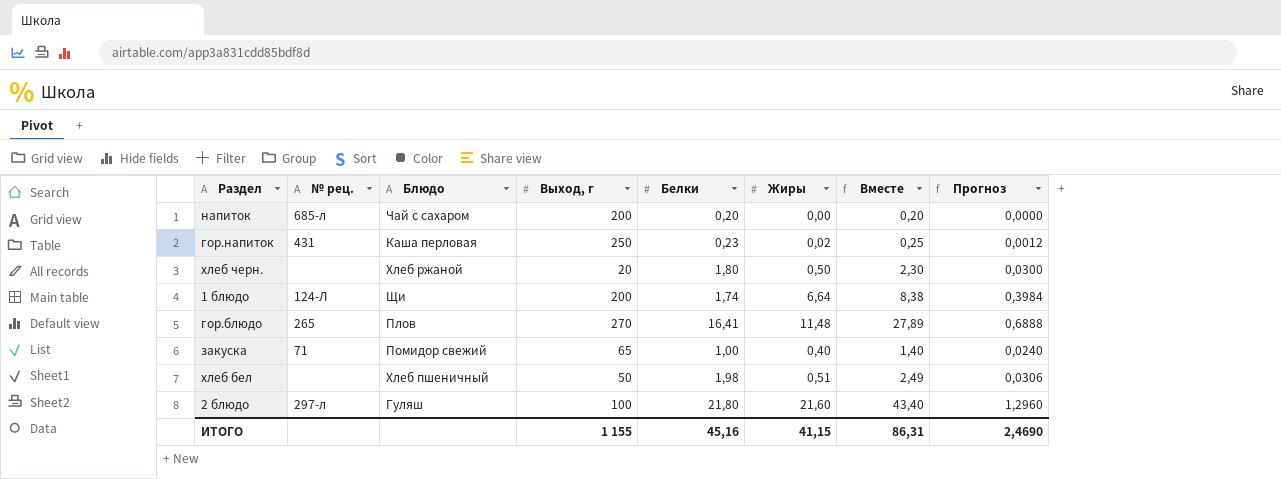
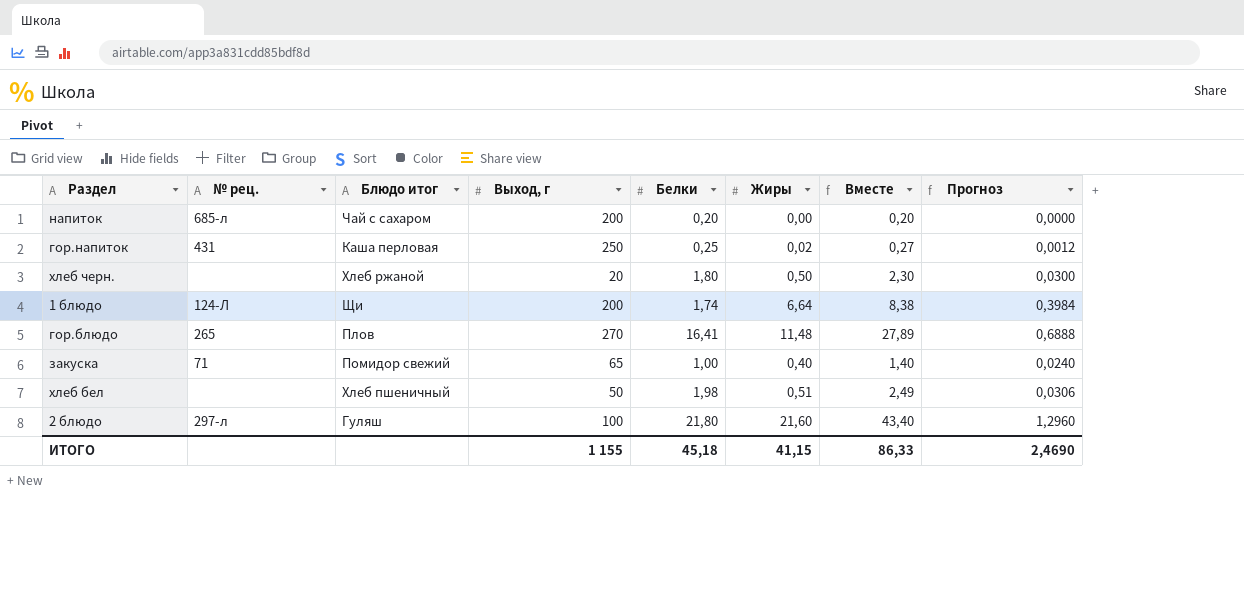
column name: Блюдо -> Блюдо итог
гор.напиток | Белки: 0,23 -> 0,25
гор.напиток | Вместе: 0,25 -> 0,27
ИТОГО | Белки: 45,16 -> 45,18
ИТОГО | Вместе: 86,31 -> 86,33

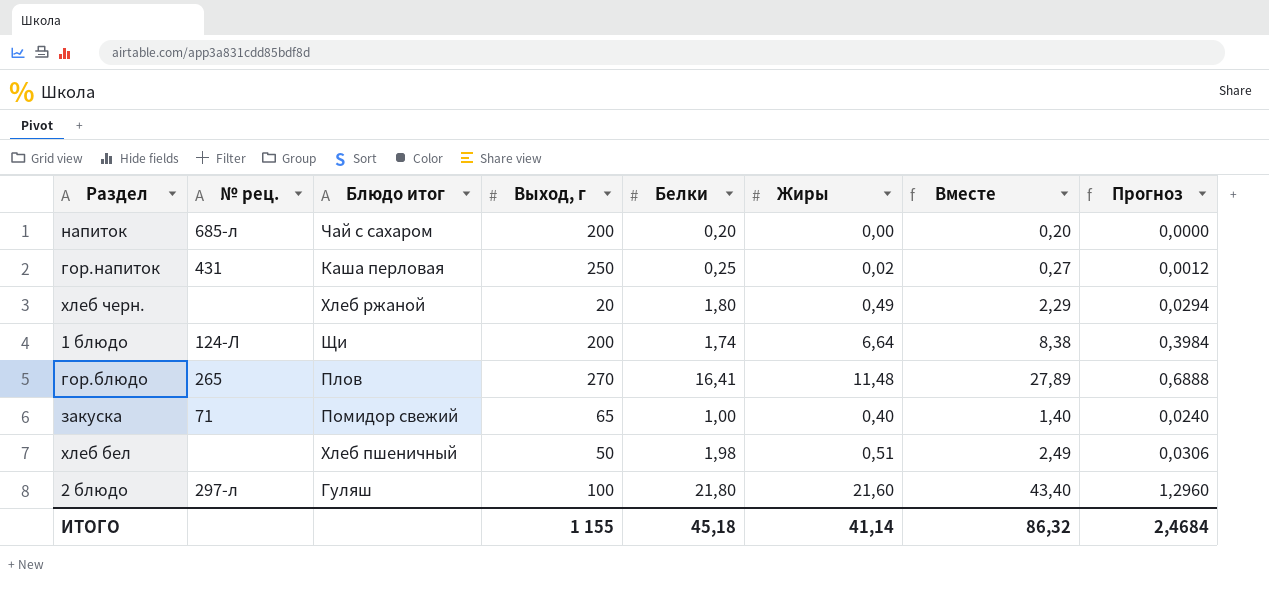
хлеб черн. | Жиры: 0,50 -> 0,49
хлеб черн. | Вместе: 2,30 -> 2,29
хлеб черн. | Прогноз: 0,0300 -> 0,0294
ИТОГО | Жиры: 41,15 -> 41,14
ИТОГО | Вместе: 86,33 -> 86,32
ИТОГО | Прогноз: 2,4690 -> 2,4684

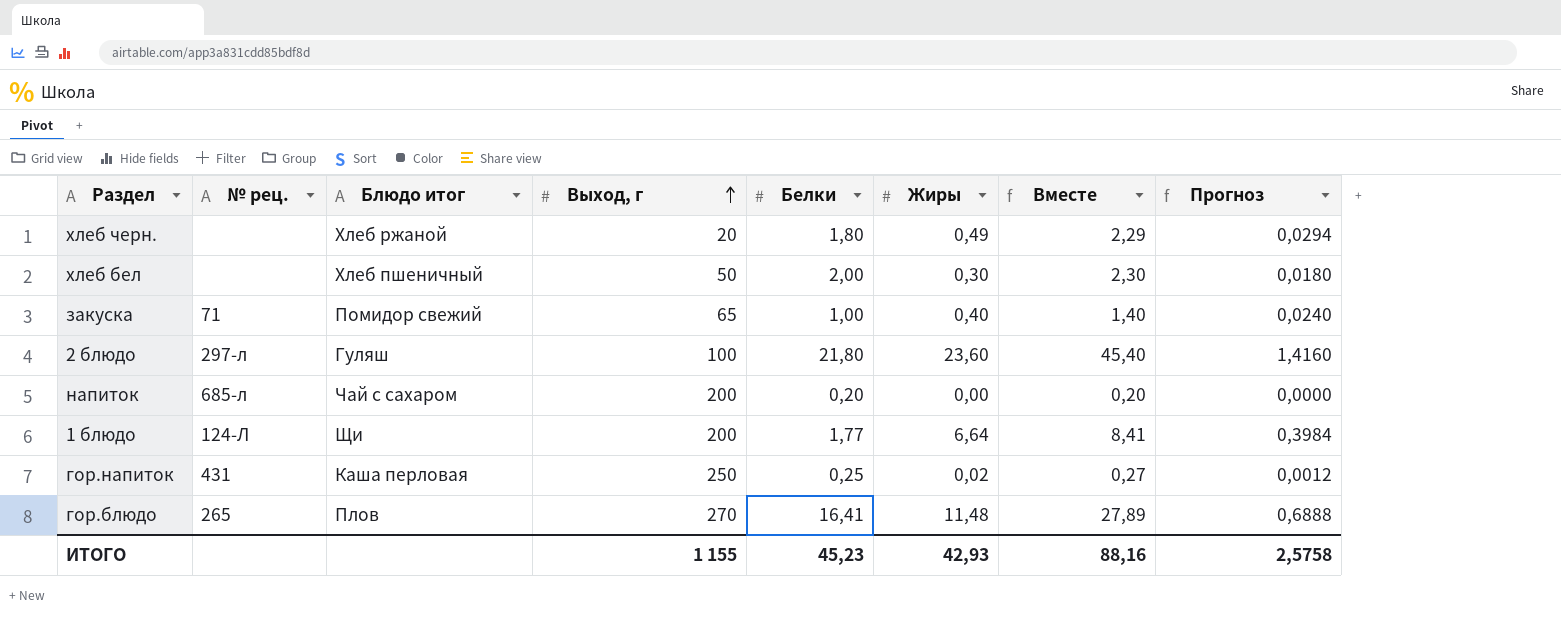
row order: none -> Выход, г ascending
хлеб бел | Белки: 1,98 -> 2,00
хлеб бел | Жиры: 0,51 -> 0,30
хлеб бел | Вместе: 2,49 -> 2,30
хлеб бел | Прогноз: 0,0306 -> 0,0180
2 блюдо | Жиры: 21,60 -> 23,60
2 блюдо | Вместе: 43,40 -> 45,40
2 блюдо | Прогноз: 1,2960 -> 1,4160
1 блюдо | Белки: 1,74 -> 1,77
1 блюдо | Вместе: 8,38 -> 8,41
ИТОГО | Белки: 45,18 -> 45,23
ИТОГО | Жиры: 41,14 -> 42,93
ИТОГО | Вместе: 86,32 -> 88,16
ИТОГО | Прогноз: 2,4684 -> 2,5758

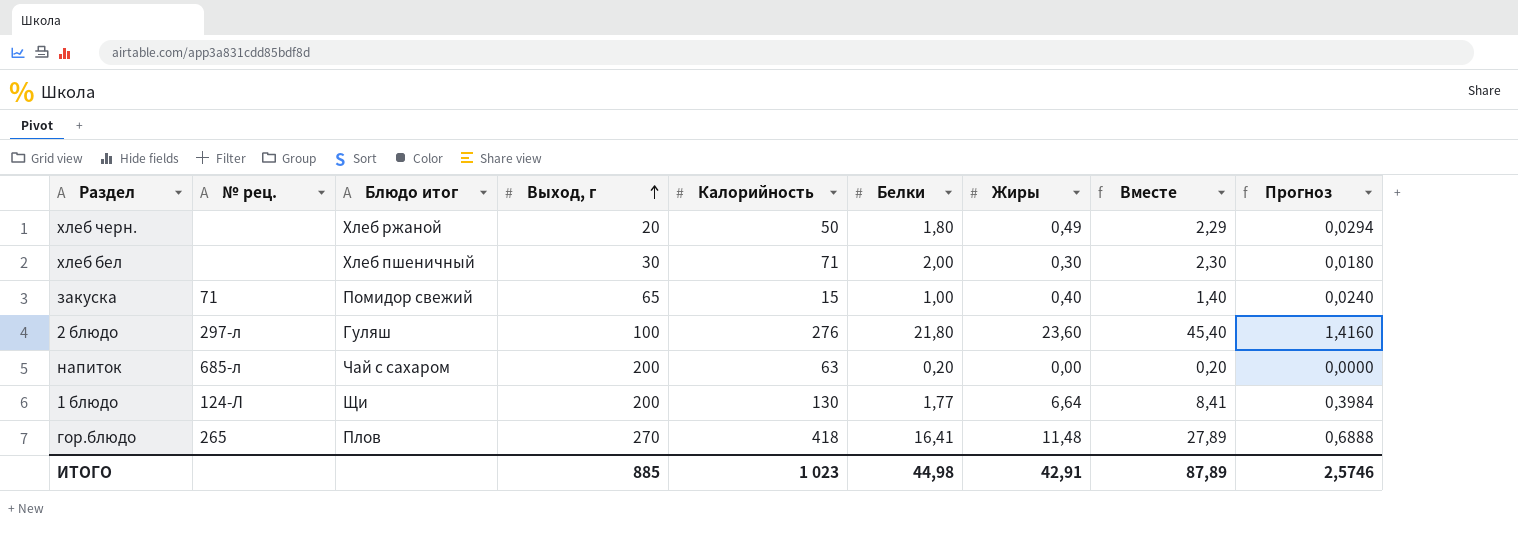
column Калорийность | position: none -> 5
row гор.напиток: 431 | Каша перловая | 250 | 0,25 | 0,02 | 0,27 | 0,0012 -> none
хлеб бел | Выход, г: 50 -> 30
ИТОГО | Выход, г: 1 155 -> 885
ИТОГО | Белки: 45,23 -> 44,98
ИТОГО | Жиры: 42,93 -> 42,91
ИТОГО | Вместе: 88,16 -> 87,89
ИТОГО | Прогноз: 2,5758 -> 2,5746

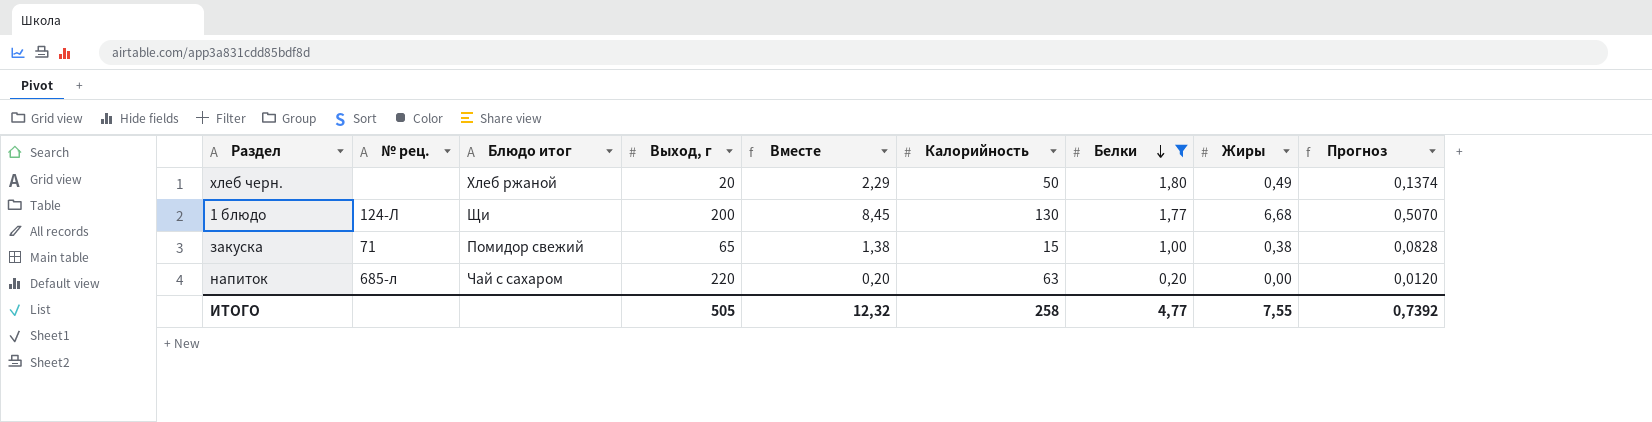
filter: none -> Белки <= 1,80
row order: Выход, г ascending -> Белки descending
column Вместе | position: 8 -> 5
column Прогноз | formula: [Жиры] * 0,06 -> [Вместе] * 0,06
1 блюдо | Вместе: 8,41 -> 8,45
1 блюдо | Жиры: 6,64 -> 6,68
закуска | Вместе: 1,40 -> 1,38
закуска | Жиры: 0,40 -> 0,38
напиток | Выход, г: 200 -> 220
ИТОГО | Выход, г: 885 -> 505
ИТОГО | Вместе: 87,89 -> 12,32
ИТОГО | Калорийность: 1 023 -> 258
ИТОГО | Белки: 44,98 -> 4,77
ИТОГО | Жиры: 42,91 -> 7,55
ИТОГО | Прогноз: 2,5746 -> 0,7392

